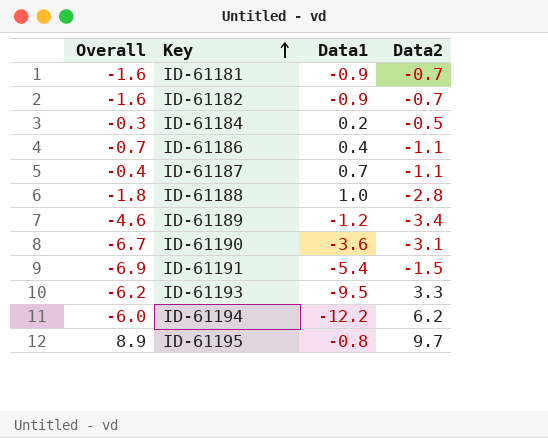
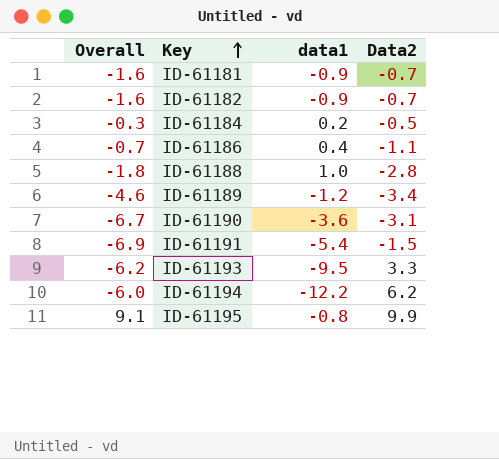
column name: Data1 -> data1
row ID-61187: -0.4 | 0.7 | -1.1 -> none
ID-61195 | Overall: 8.9 -> 9.1
ID-61195 | Data2: 9.7 -> 9.9

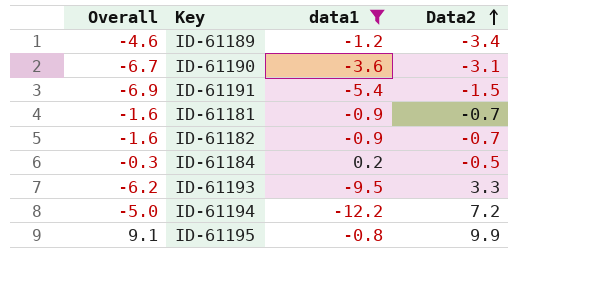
filter: none -> data1 <= 0.2
row order: Key ascending -> Data2 ascending
ID-61194 | Overall: -6.0 -> -5.0
ID-61194 | Data2: 6.2 -> 7.2

